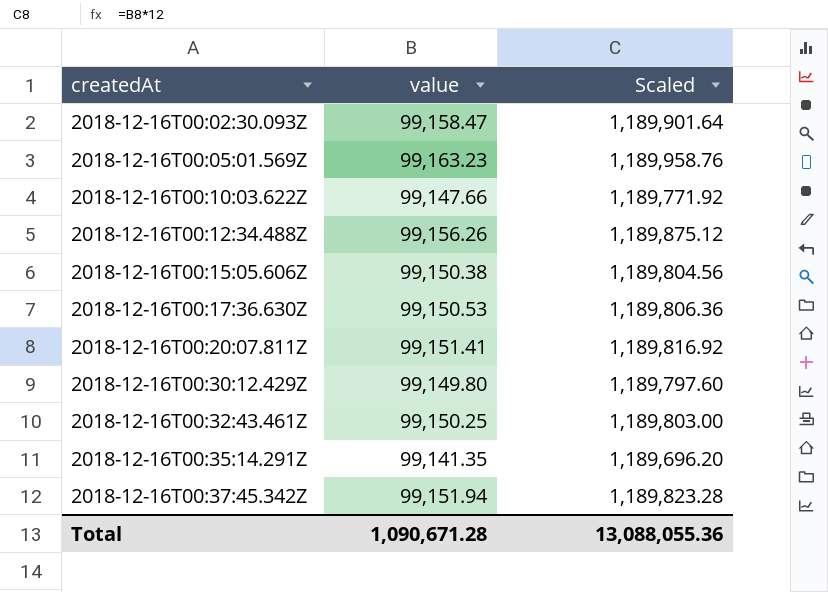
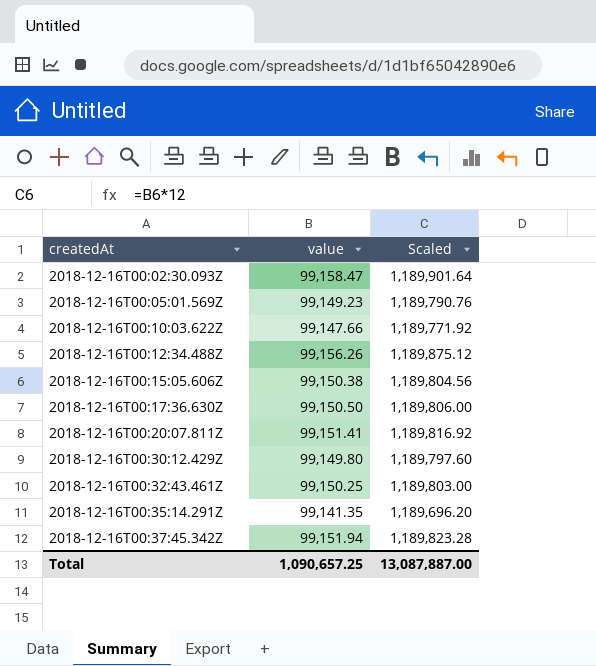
2018-12-16T00:05:01.569Z | value: 99,163.23 -> 99,149.23
2018-12-16T00:05:01.569Z | Scaled: 1,189,958.76 -> 1,189,790.76
2018-12-16T00:17:36.630Z | value: 99,150.53 -> 99,150.50
2018-12-16T00:17:36.630Z | Scaled: 1,189,806.36 -> 1,189,806.00
Total | value: 1,090,671.28 -> 1,090,657.25
Total | Scaled: 13,088,055.36 -> 13,087,887.00

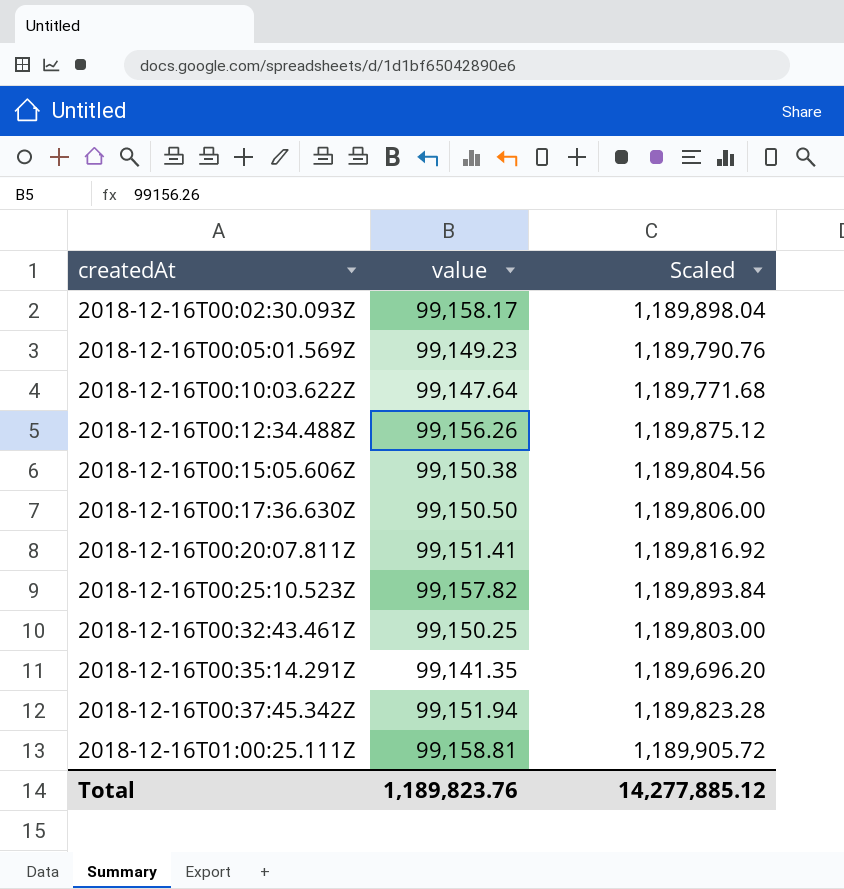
row 2018-12-16T00:30:12.429Z: 99,149.80 | 1,189,797.60 -> none
2018-12-16T00:02:30.093Z | value: 99,158.47 -> 99,158.17
2018-12-16T00:02:30.093Z | Scaled: 1,189,901.64 -> 1,189,898.04
2018-12-16T00:10:03.622Z | value: 99,147.66 -> 99,147.64
2018-12-16T00:10:03.622Z | Scaled: 1,189,771.92 -> 1,189,771.68
row 2018-12-16T00:25:10.523Z: none -> 99,157.82 | 1,189,893.84
row 2018-12-16T01:00:25.111Z: none -> 99,158.81 | 1,189,905.72
Total | value: 1,090,657.25 -> 1,189,823.76
Total | Scaled: 13,087,887.00 -> 14,277,885.12

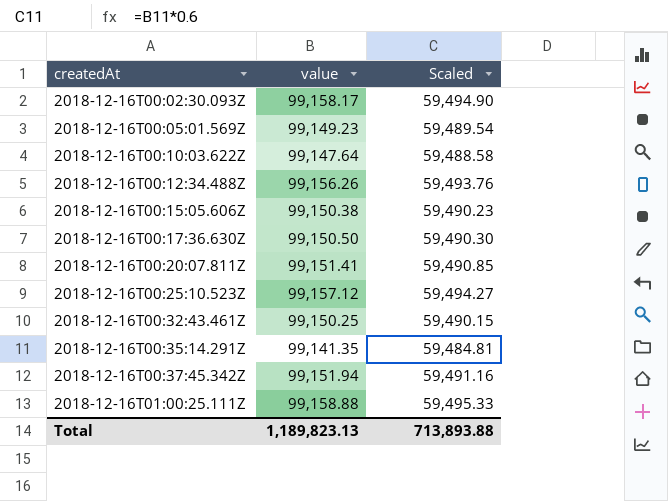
column Scaled | formula: [value] * 12 -> [value] * 0.6
2018-12-16T00:25:10.523Z | value: 99,157.82 -> 99,157.12
2018-12-16T01:00:25.111Z | value: 99,158.81 -> 99,158.88
Total | value: 1,189,823.76 -> 1,189,823.13
Total | Scaled: 14,277,885.12 -> 713,893.88

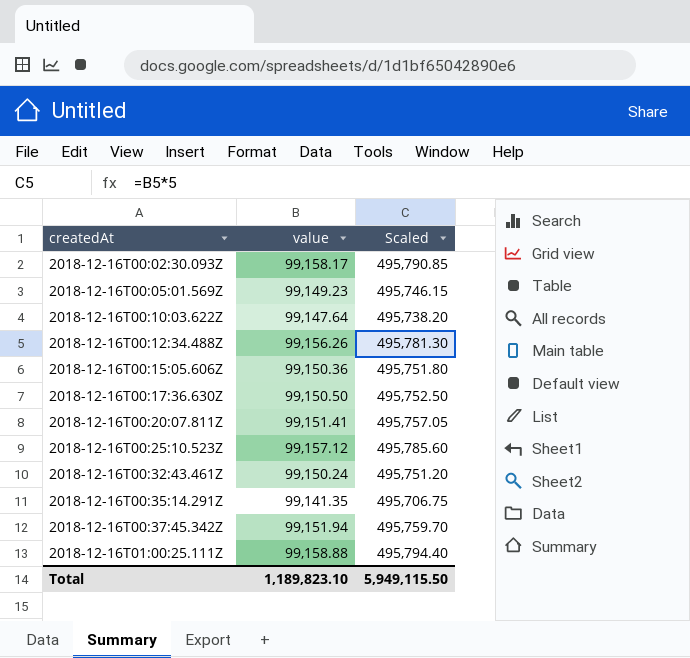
column Scaled | formula: [value] * 0.6 -> [value] * 5
2018-12-16T00:15:05.606Z | value: 99,150.38 -> 99,150.36
2018-12-16T00:32:43.461Z | value: 99,150.25 -> 99,150.24
Total | value: 1,189,823.13 -> 1,189,823.10
Total | Scaled: 713,893.88 -> 5,949,115.50

